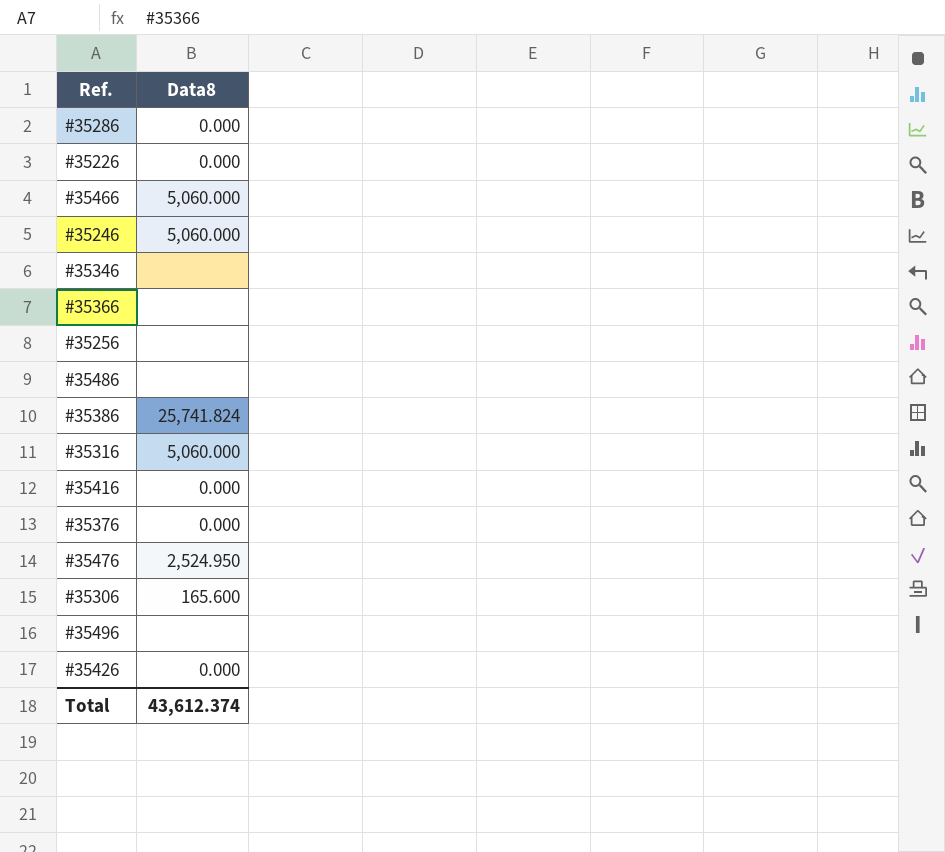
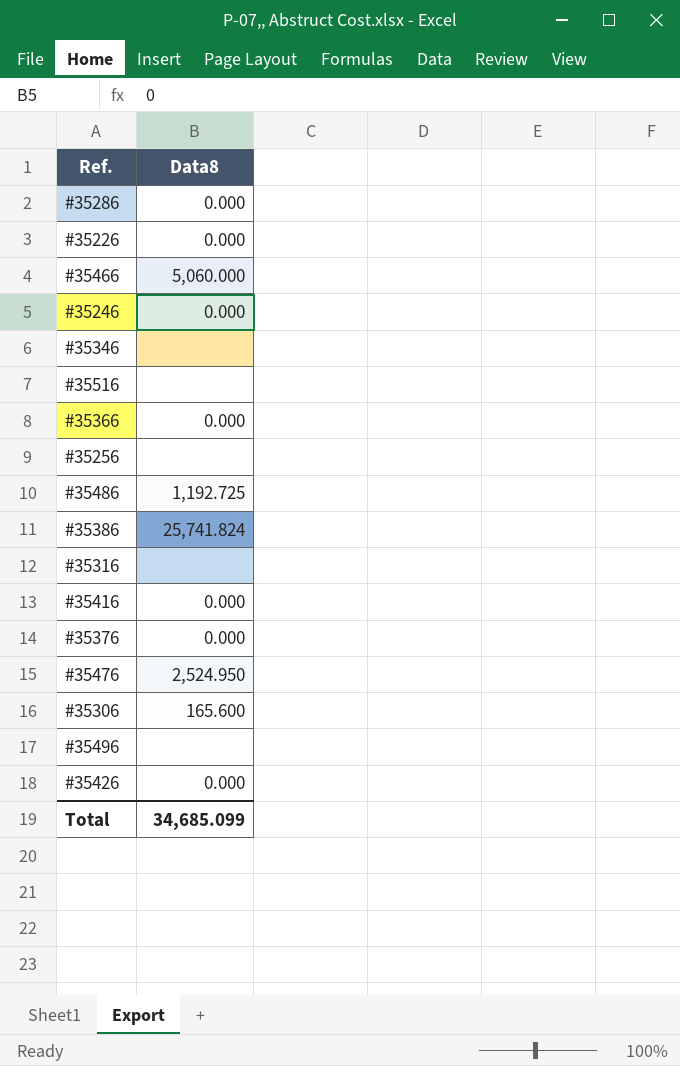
#35246 | Data8: 5,060.000 -> 0.000
row #35516: none -> none
#35366 | Data8: none -> 0.000
#35486 | Data8: none -> 1,192.725
#35316 | Data8: 5,060.000 -> none
Total | Data8: 43,612.374 -> 34,685.099

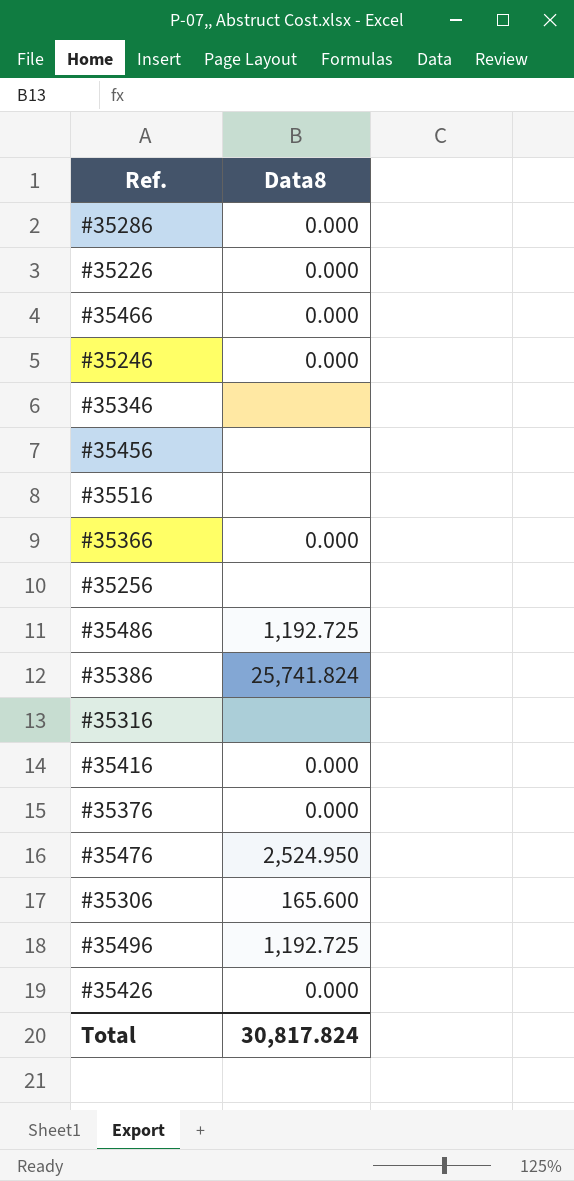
#35466 | Data8: 5,060.000 -> 0.000
row #35456: none -> none
#35496 | Data8: none -> 1,192.725
Total | Data8: 34,685.099 -> 30,817.824

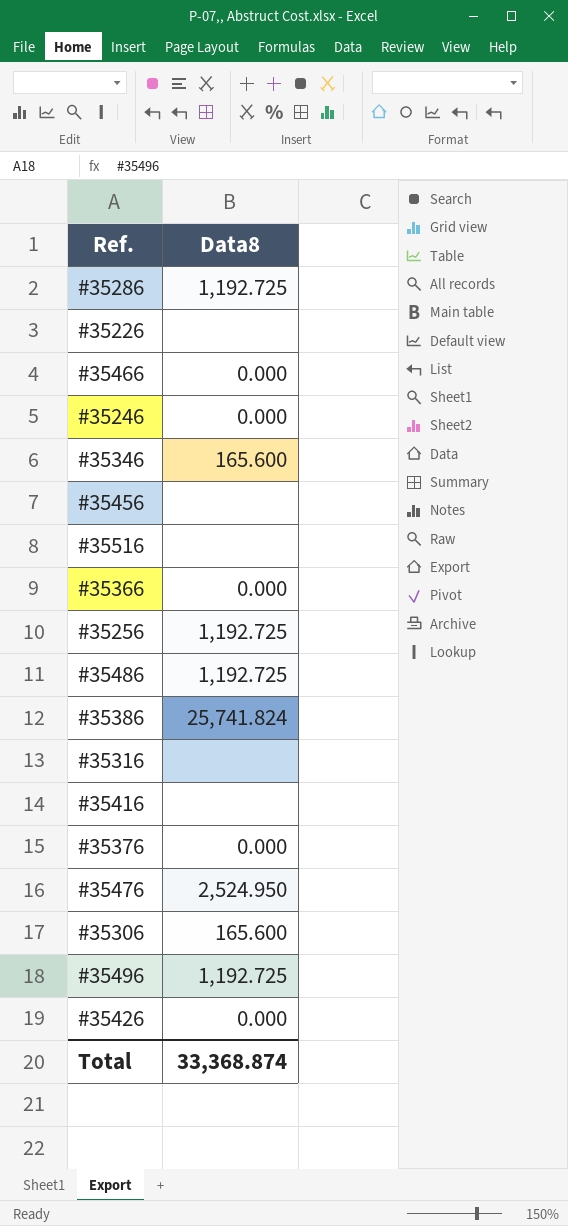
#35286 | Data8: 0.000 -> 1,192.725
#35226 | Data8: 0.000 -> none
#35346 | Data8: none -> 165.600
#35256 | Data8: none -> 1,192.725
#35416 | Data8: 0.000 -> none
Total | Data8: 30,817.824 -> 33,368.874

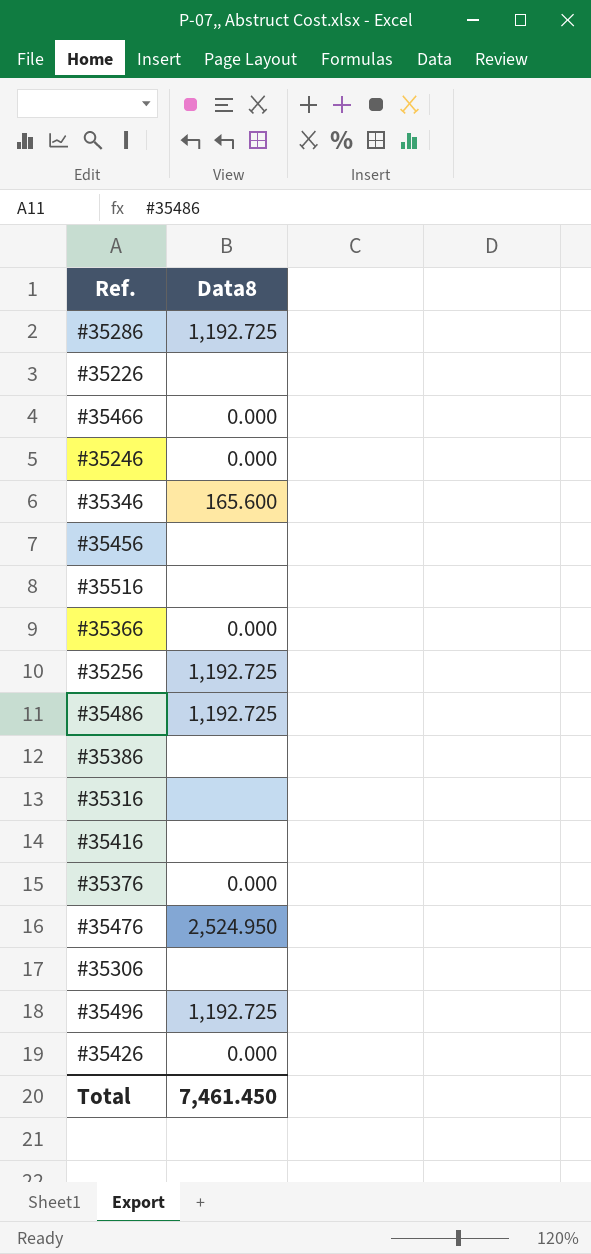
#35386 | Data8: 25,741.824 -> none
#35306 | Data8: 165.600 -> none
Total | Data8: 33,368.874 -> 7,461.450

